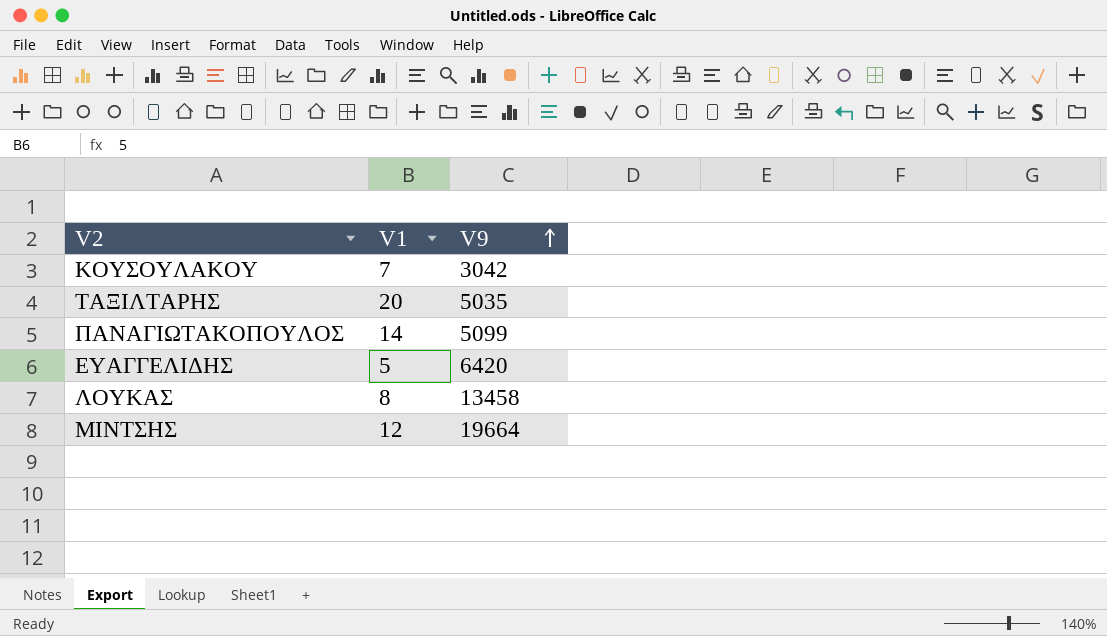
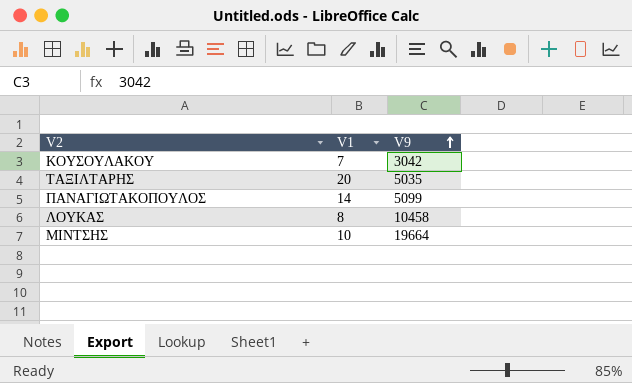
row ΕΥΑΓΓΕΛΙΔΗΣ: 5 | 6420 -> none
ΛΟΥΚΑΣ | V9: 13458 -> 10458
ΜΙΝΤΣΗΣ | V1: 12 -> 10

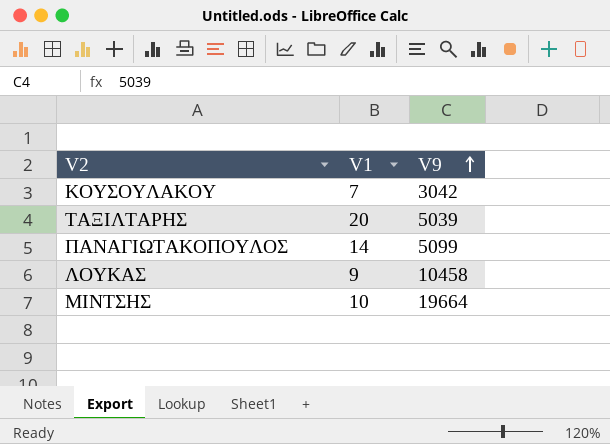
ΤΑΞΙΛΤΑΡΗΣ | V9: 5035 -> 5039
ΛΟΥΚΑΣ | V1: 8 -> 9

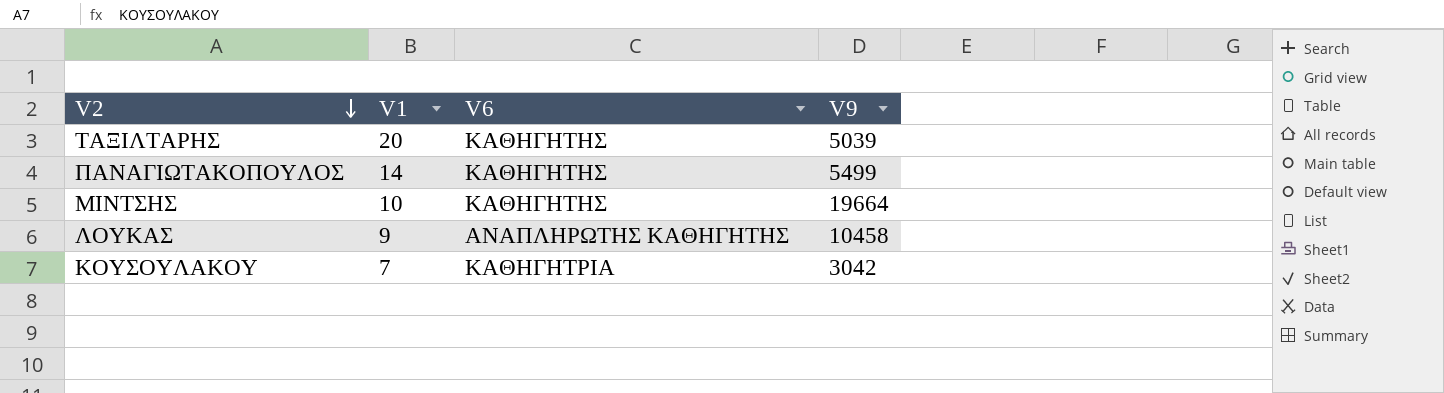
row order: V9 ascending -> V2 descending
column V6 | position: none -> 3
ΠΑΝΑΓΙΩΤΑΚΟΠΟΥΛΟΣ | V9: 5099 -> 5499

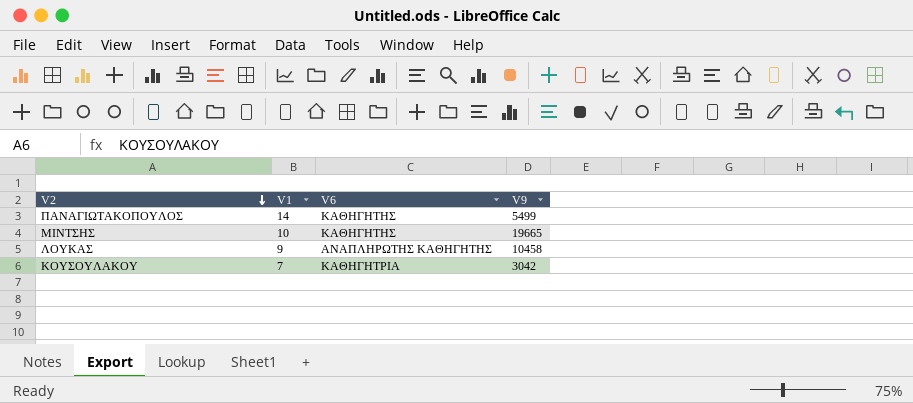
row ΤΑΞΙΛΤΑΡΗΣ: 20 | ΚΑΘΗΓΗΤΗΣ | 5039 -> none
ΜΙΝΤΣΗΣ | V9: 19664 -> 19665

